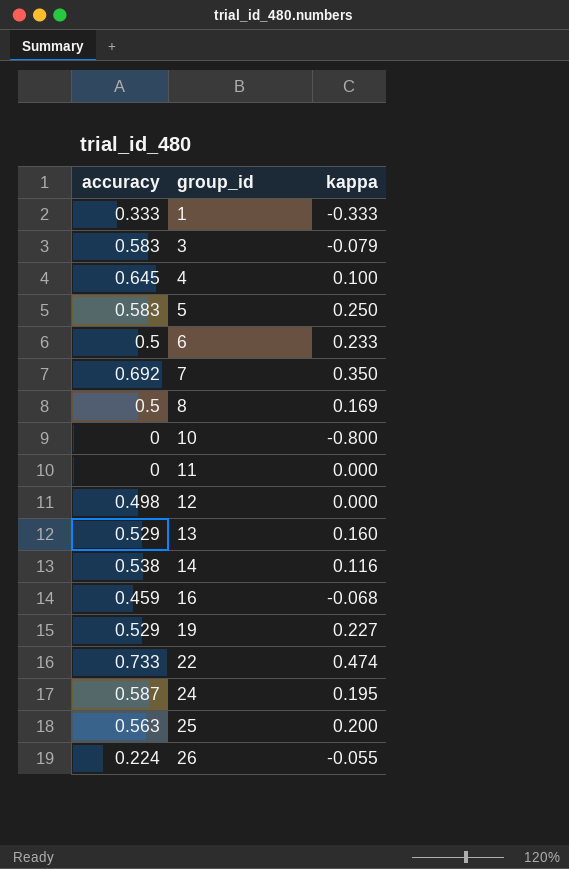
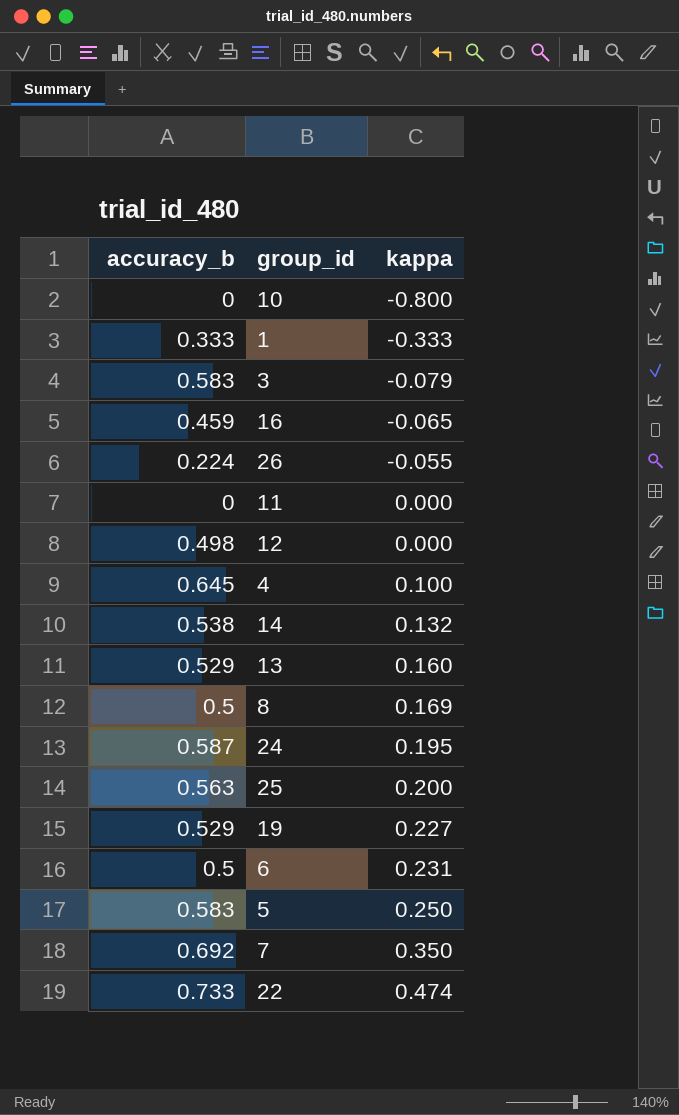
row order: group_id ascending -> kappa ascending
column name: accuracy -> accuracy_b
16 | kappa: -0.068 -> -0.065
14 | kappa: 0.116 -> 0.132
6 | kappa: 0.233 -> 0.231

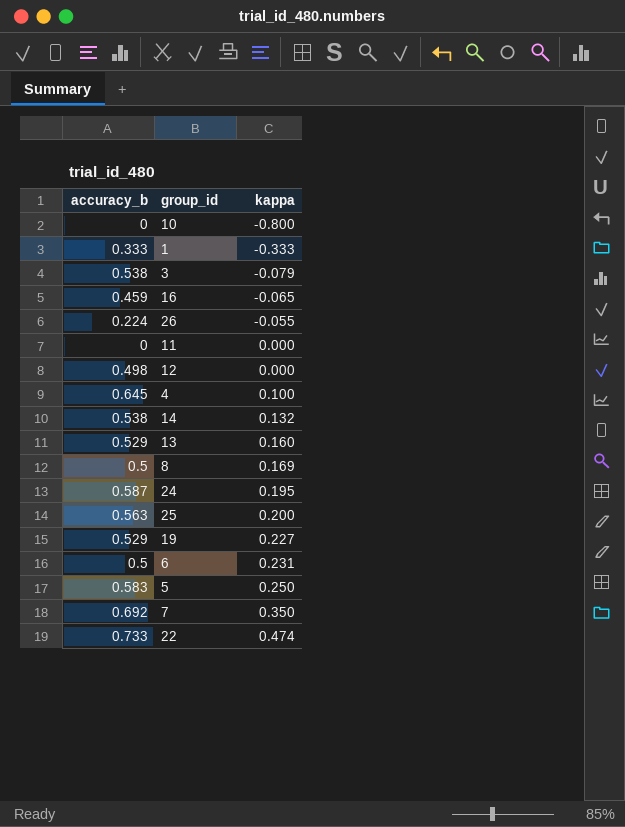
3 | accuracy_b: 0.583 -> 0.538

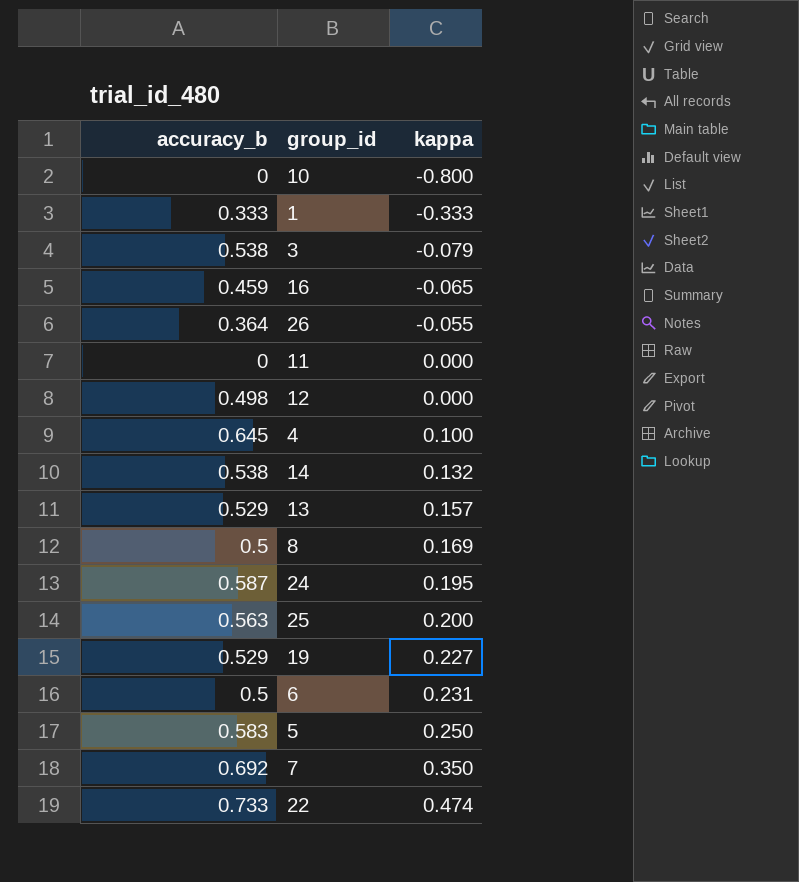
26 | accuracy_b: 0.224 -> 0.364
13 | kappa: 0.160 -> 0.157

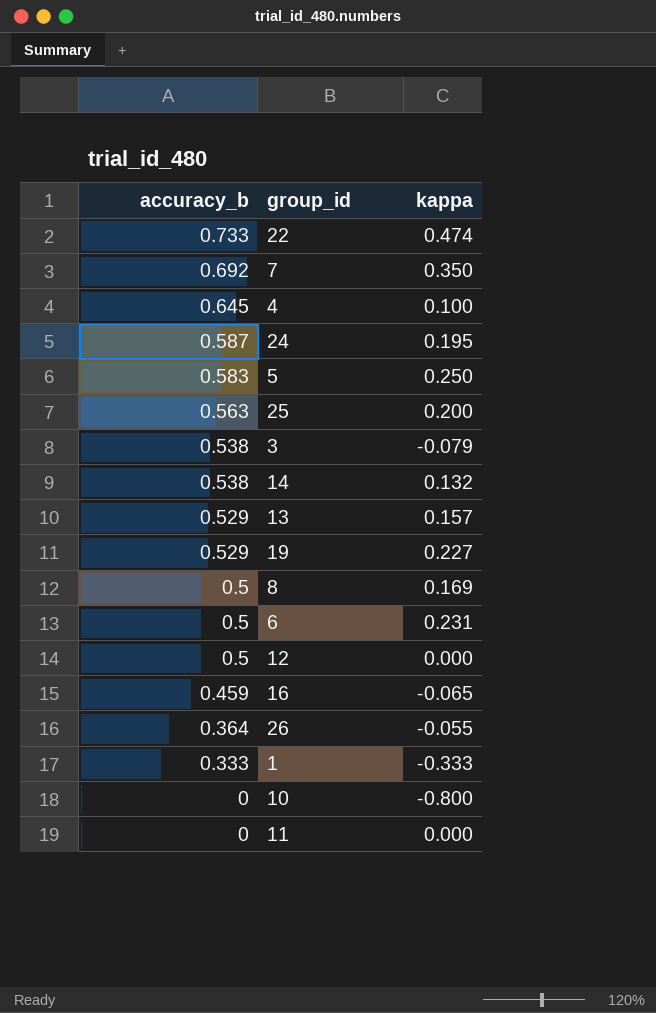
row order: kappa ascending -> accuracy_b descending
12 | accuracy_b: 0.498 -> 0.5

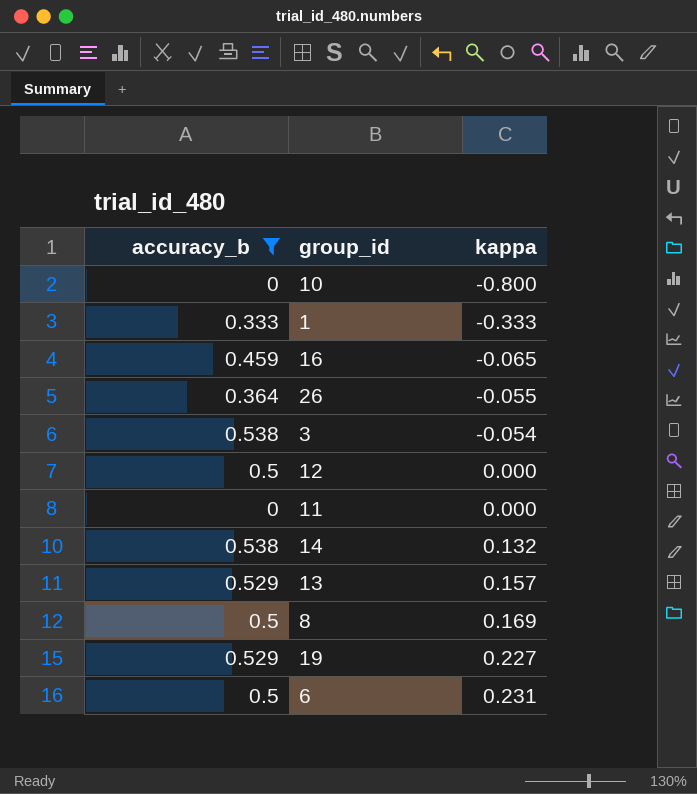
filter: none -> accuracy_b <= 0.538
row order: accuracy_b descending -> kappa ascending
3 | kappa: -0.079 -> -0.054

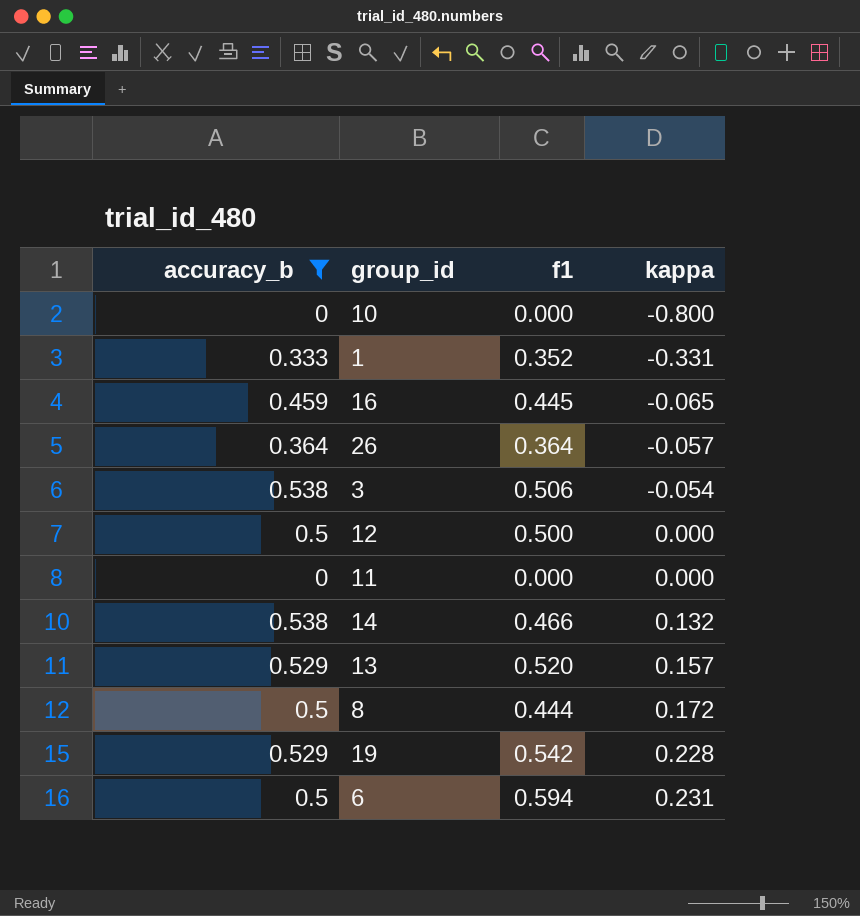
column f1 | position: none -> 3
1 | kappa: -0.333 -> -0.331
26 | kappa: -0.055 -> -0.057
8 | kappa: 0.169 -> 0.172
19 | kappa: 0.227 -> 0.228

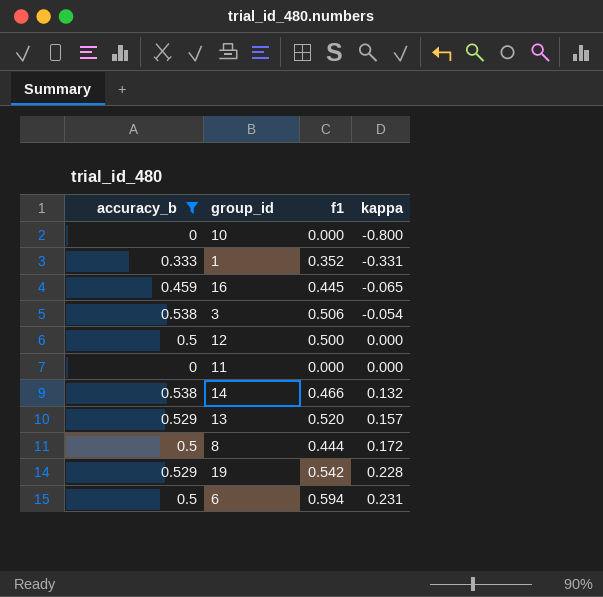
row 26: 0.364 | 0.364 | -0.057 -> none

